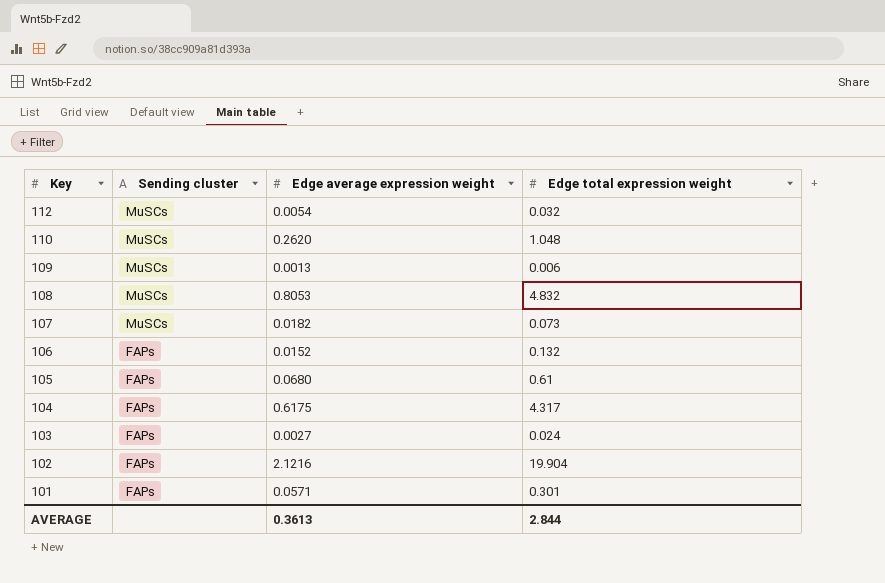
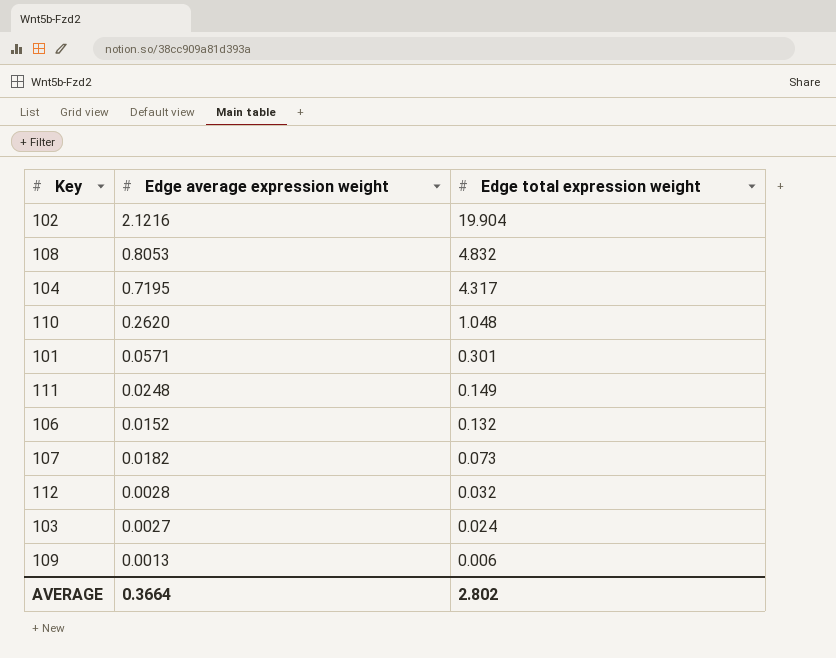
row order: Key descending -> Edge total expression weight descending
column Sending cluster | position: 2 -> none
row 105: FAPs | 0.0680 | 0.61 -> none
104 | Edge average expression weight: 0.6175 -> 0.7195
row 111: none -> 0.0248 | 0.149
112 | Edge average expression weight: 0.0054 -> 0.0028
AVERAGE | Edge average expression weight: 0.3613 -> 0.3664
AVERAGE | Edge total expression weight: 2.844 -> 2.802

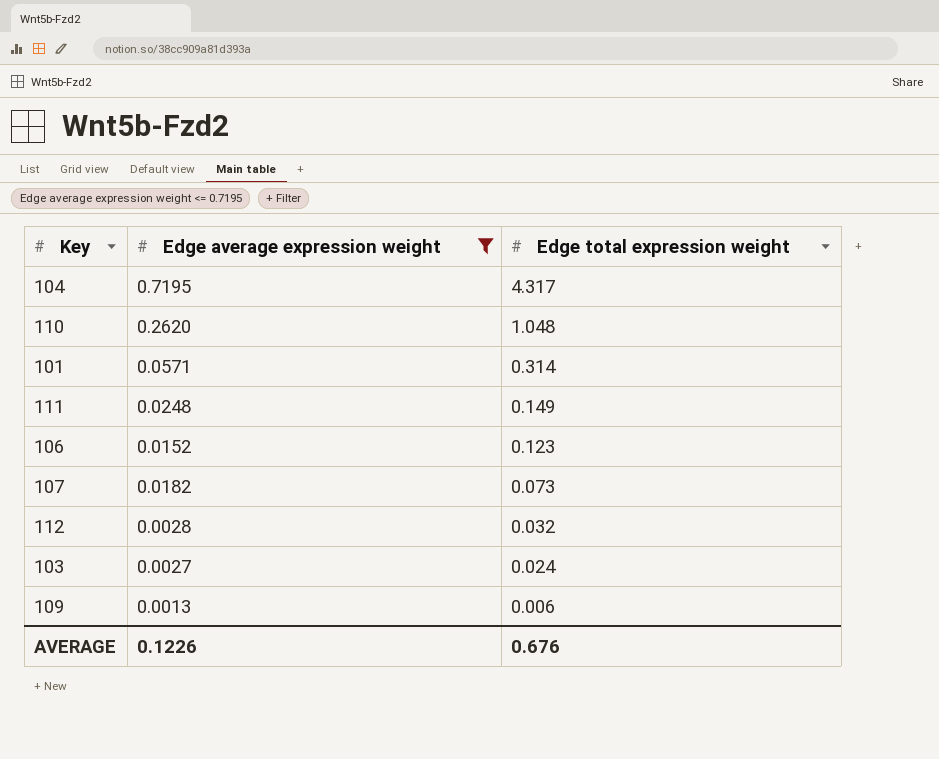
filter: none -> Edge average expression weight <= 0.7195
101 | Edge total expression weight: 0.301 -> 0.314
106 | Edge total expression weight: 0.132 -> 0.123
AVERAGE | Edge average expression weight: 0.3664 -> 0.1226
AVERAGE | Edge total expression weight: 2.802 -> 0.676

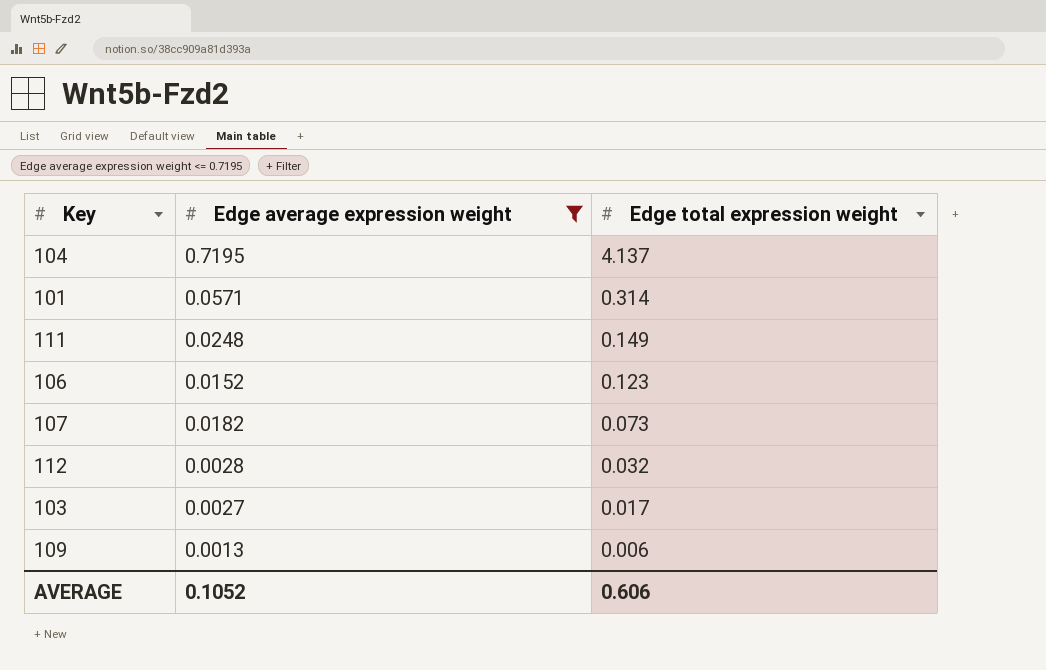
row 110: 0.2620 | 1.048 -> none
104 | Edge total expression weight: 4.317 -> 4.137
103 | Edge total expression weight: 0.024 -> 0.017
AVERAGE | Edge average expression weight: 0.1226 -> 0.1052
AVERAGE | Edge total expression weight: 0.676 -> 0.606

